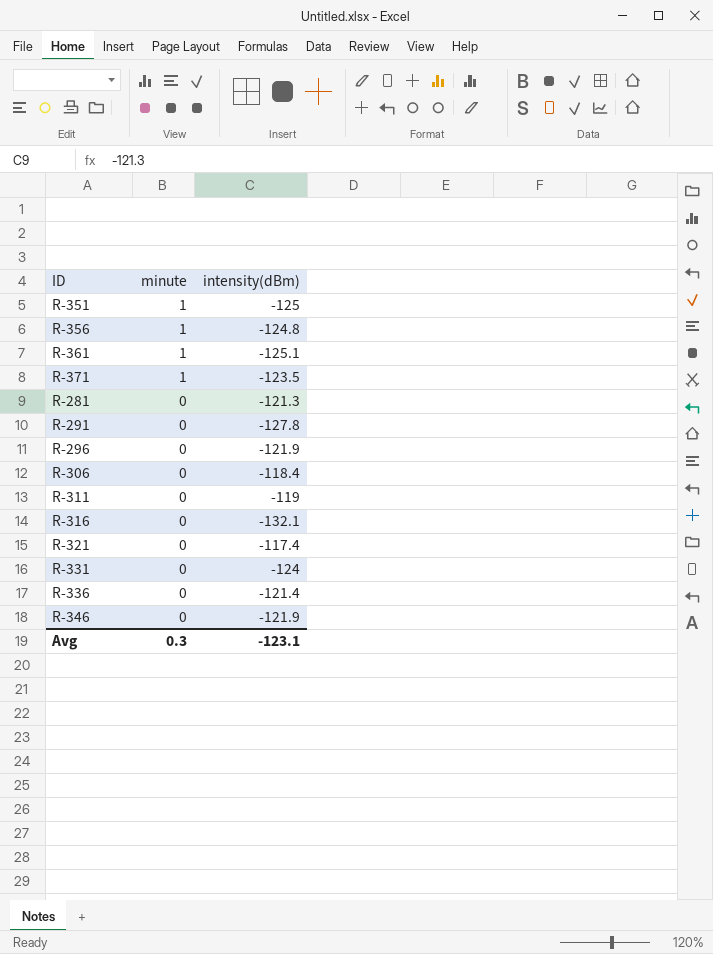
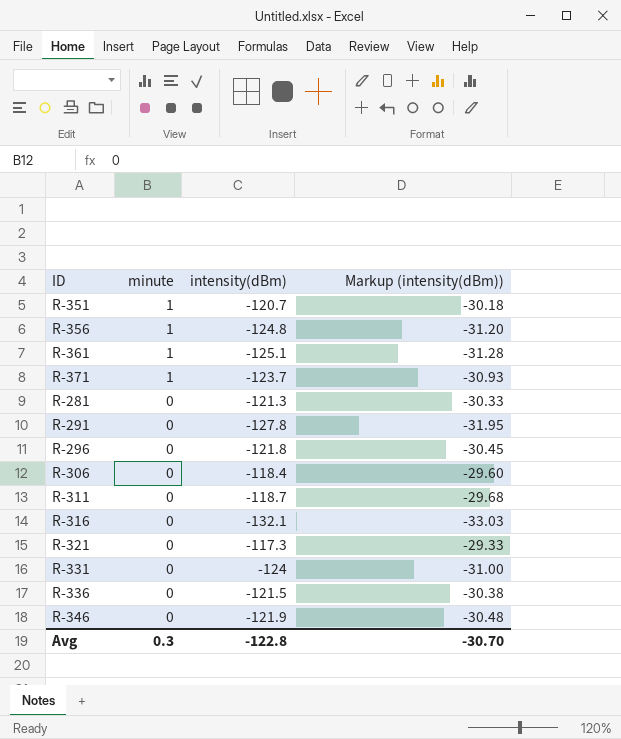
column Markup (intensity(dBm)) | formula: none -> [intensity(dBm)] * 0.25
R-351 | intensity(dBm): -125 -> -120.7
R-371 | intensity(dBm): -123.5 -> -123.7
R-296 | intensity(dBm): -121.9 -> -121.8
R-311 | intensity(dBm): -119 -> -118.7
R-321 | intensity(dBm): -117.4 -> -117.3
R-336 | intensity(dBm): -121.4 -> -121.5
Avg | intensity(dBm): -123.1 -> -122.8

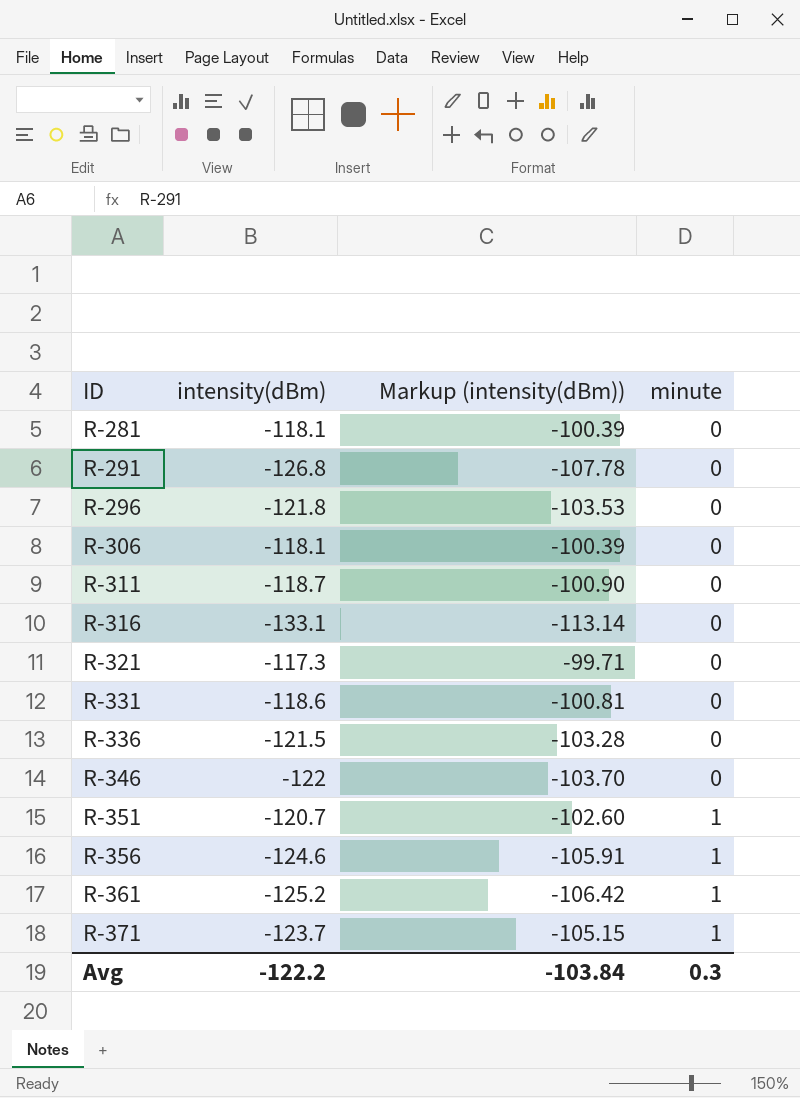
row order: minute descending -> ID ascending
column Markup (intensity(dBm)) | formula: [intensity(dBm)] * 0.25 -> [intensity(dBm)] * 0.85
column minute | position: 2 -> 4
R-281 | intensity(dBm): -121.3 -> -118.1
R-291 | intensity(dBm): -127.8 -> -126.8
R-306 | intensity(dBm): -118.4 -> -118.1
R-316 | intensity(dBm): -132.1 -> -133.1
R-331 | intensity(dBm): -124 -> -118.6
R-346 | intensity(dBm): -121.9 -> -122
R-356 | intensity(dBm): -124.8 -> -124.6
R-361 | intensity(dBm): -125.1 -> -125.2
Avg | intensity(dBm): -122.8 -> -122.2
Avg | Markup (intensity(dBm)): -30.70 -> -103.84

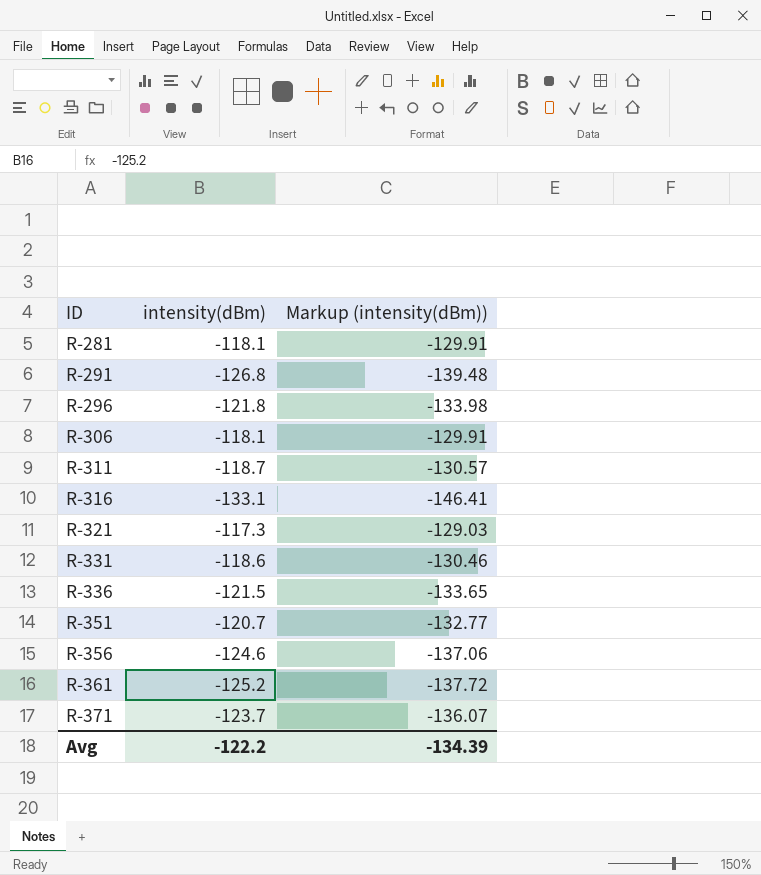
column minute | position: 4 -> none
column Markup (intensity(dBm)) | formula: [intensity(dBm)] * 0.85 -> [intensity(dBm)] * 1.1
row R-346: -122 | -103.70 | 0 -> none
Avg | Markup (intensity(dBm)): -103.84 -> -134.39

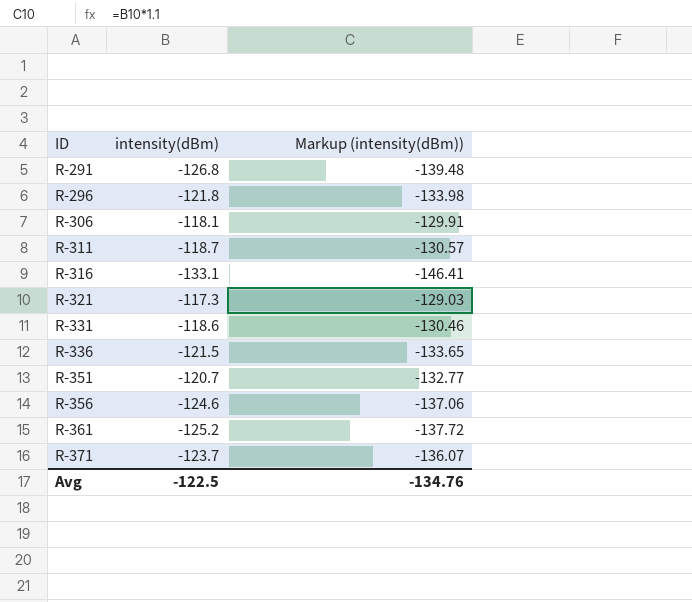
row R-281: -118.1 | -129.91 -> none
Avg | intensity(dBm): -122.2 -> -122.5
Avg | Markup (intensity(dBm)): -134.39 -> -134.76

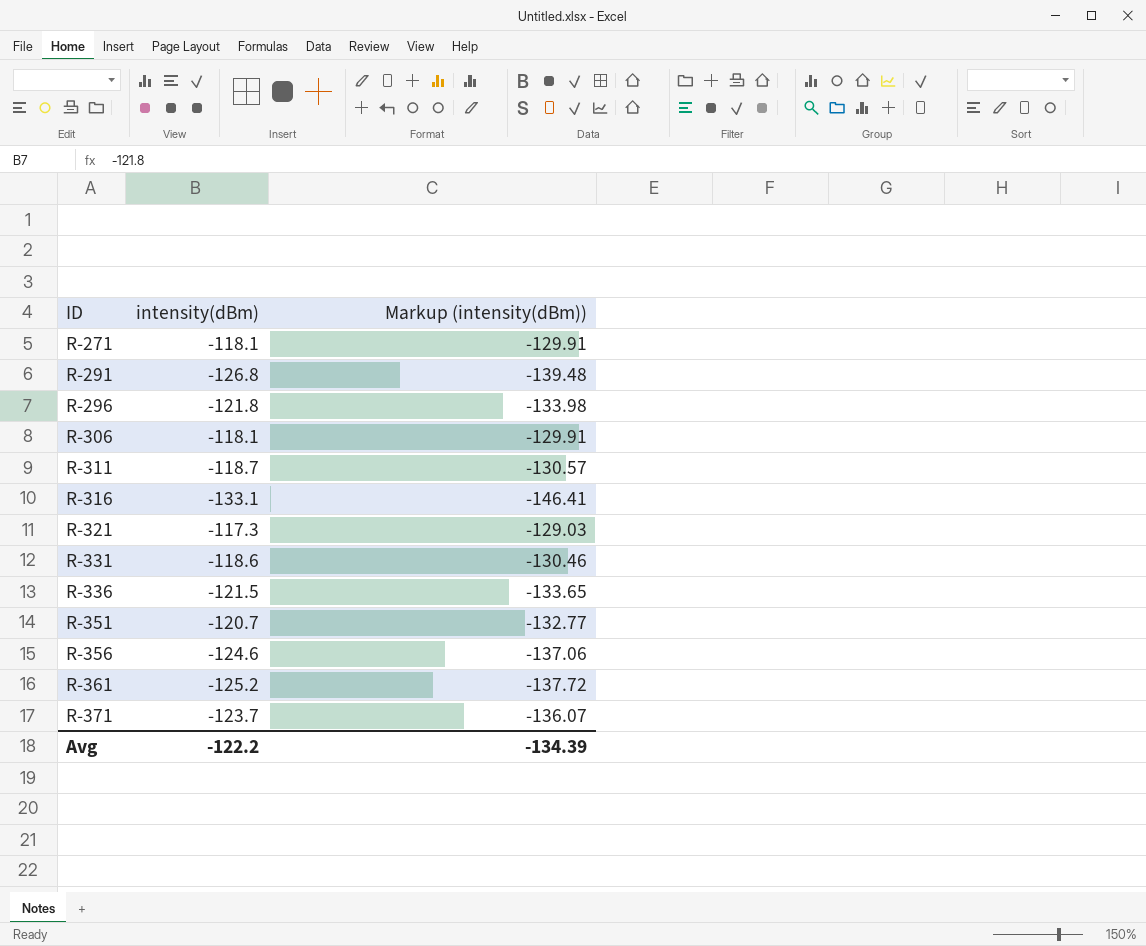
row R-271: none -> -118.1 | -129.91
Avg | intensity(dBm): -122.5 -> -122.2
Avg | Markup (intensity(dBm)): -134.76 -> -134.39

